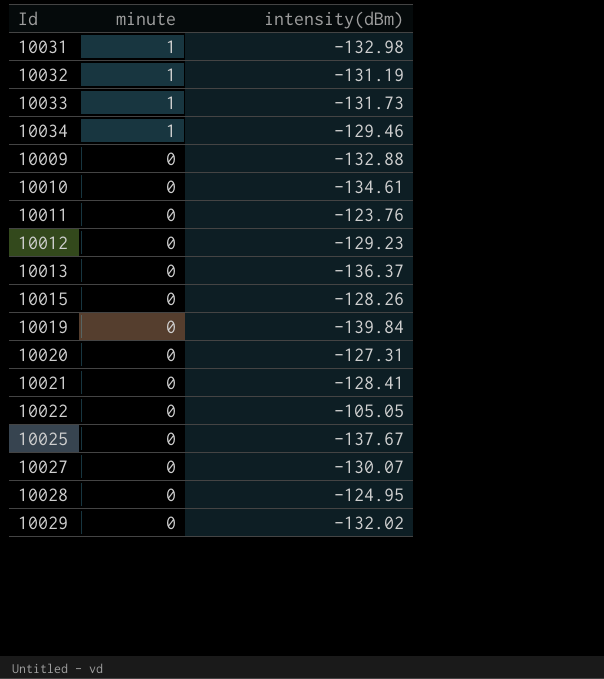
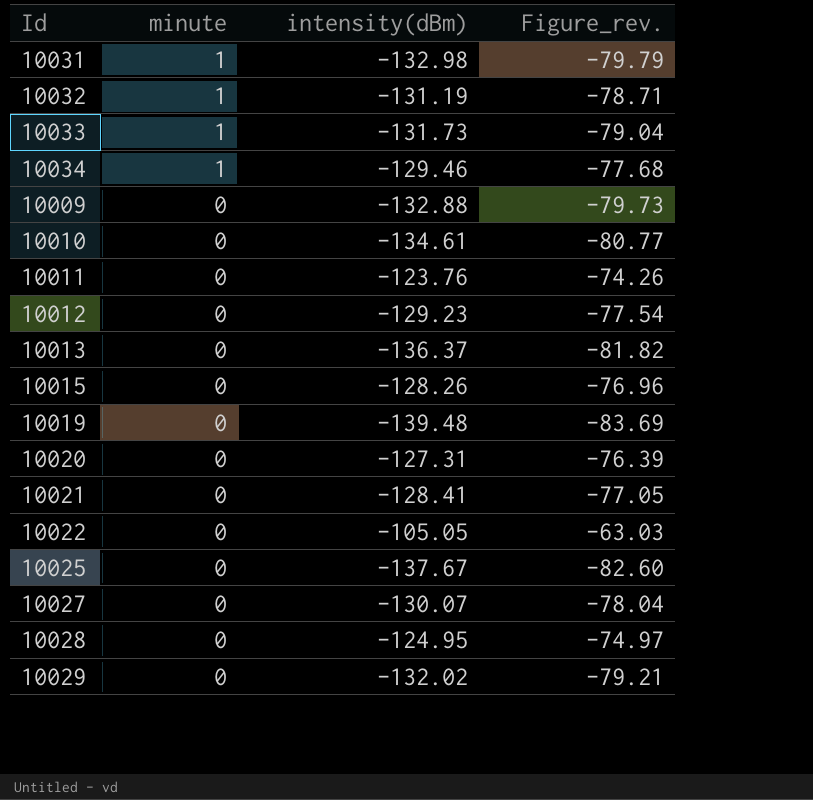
column Figure_rev. | formula: none -> [intensity(dBm)] * 0.6
10019 | intensity(dBm): -139.84 -> -139.48

